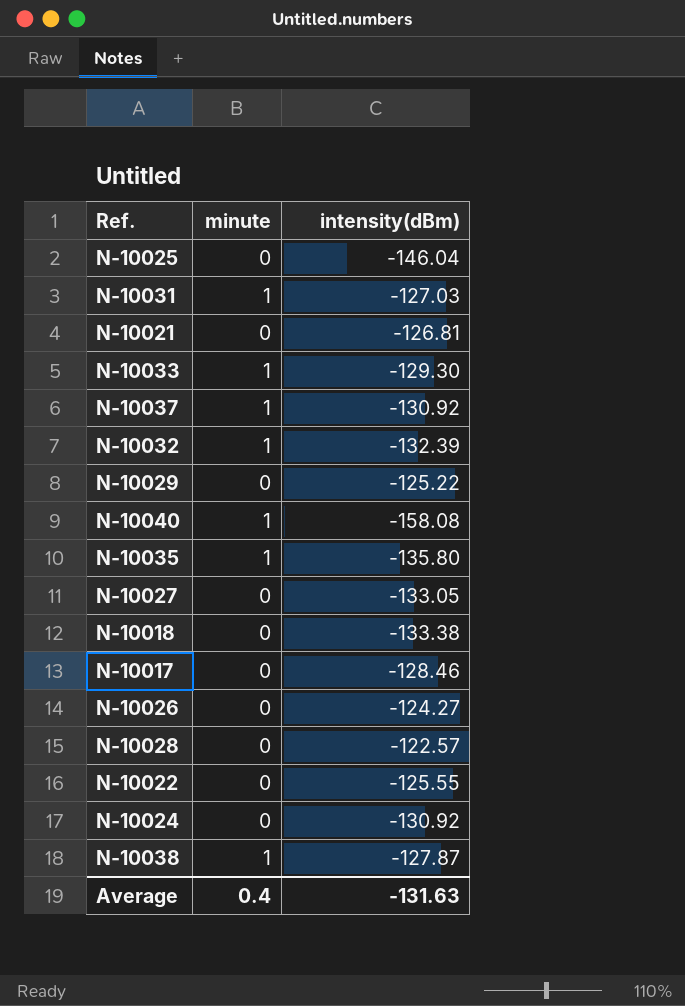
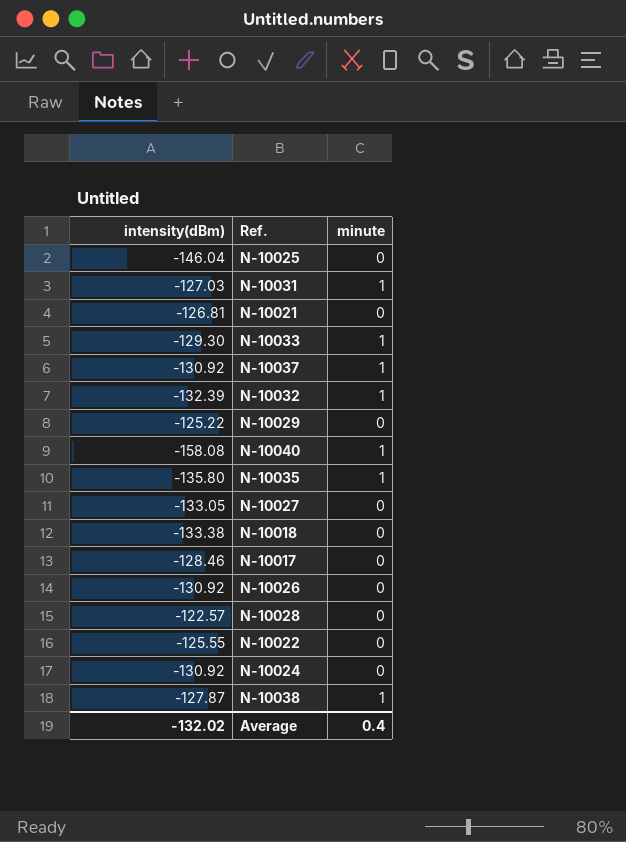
column intensity(dBm) | position: 3 -> 1
N-10026 | intensity(dBm): -124.27 -> -130.92
Average | intensity(dBm): -131.63 -> -132.02

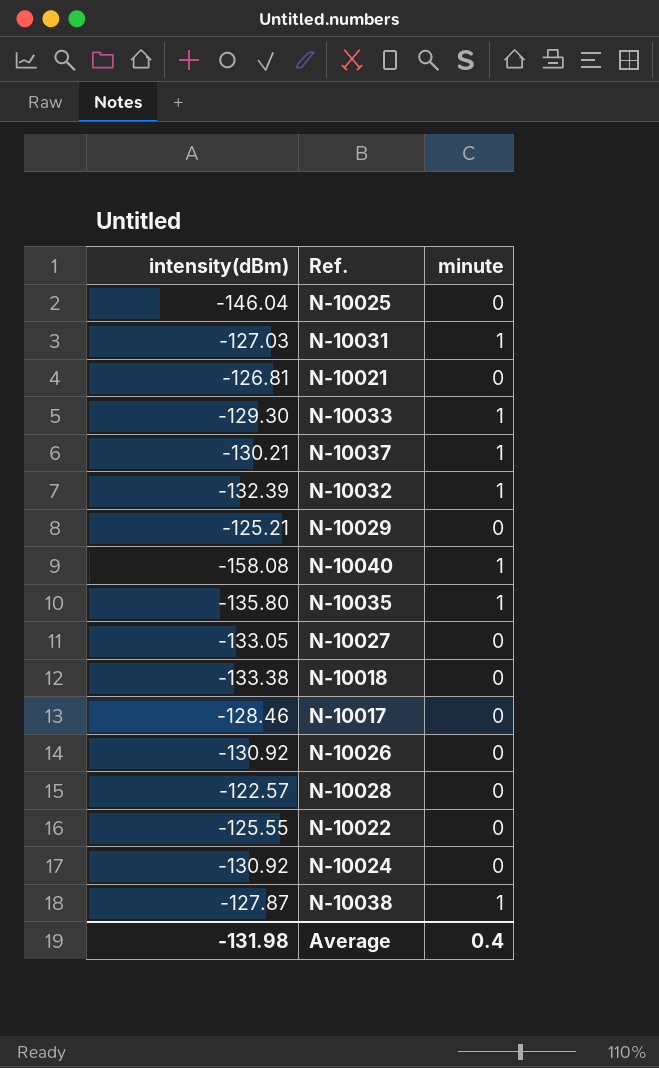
N-10037 | intensity(dBm): -130.92 -> -130.21
N-10029 | intensity(dBm): -125.22 -> -125.21
Average | intensity(dBm): -132.02 -> -131.98

